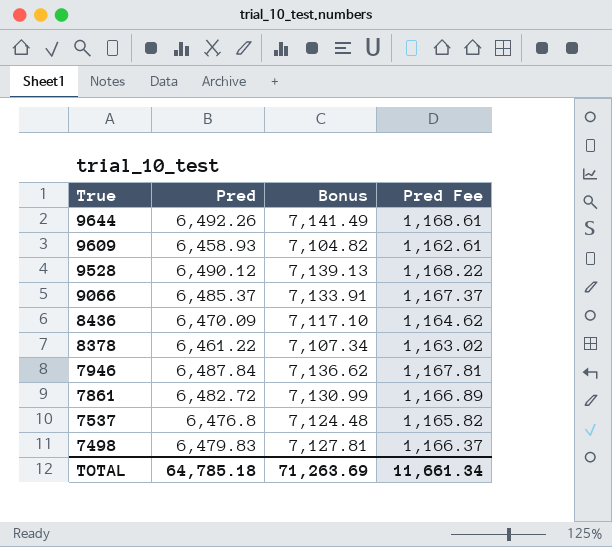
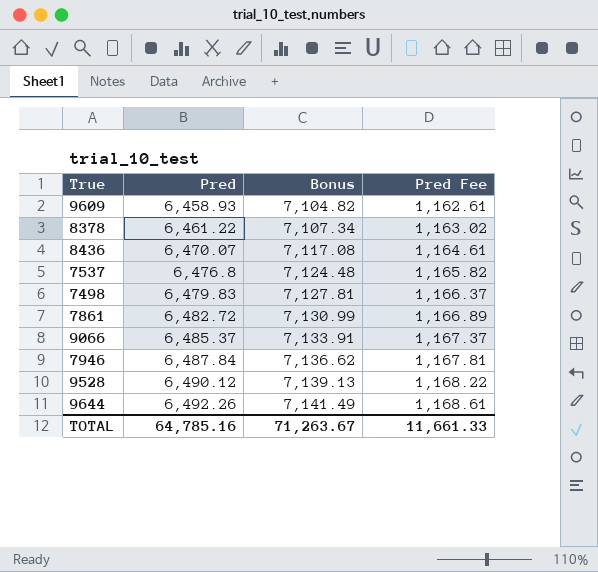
row order: True descending -> Pred ascending
8436 | Pred: 6,470.09 -> 6,470.07
8436 | Bonus: 7,117.10 -> 7,117.08
8436 | Pred Fee: 1,164.62 -> 1,164.61
TOTAL | Pred: 64,785.18 -> 64,785.16
TOTAL | Bonus: 71,263.69 -> 71,263.67
TOTAL | Pred Fee: 11,661.34 -> 11,661.33

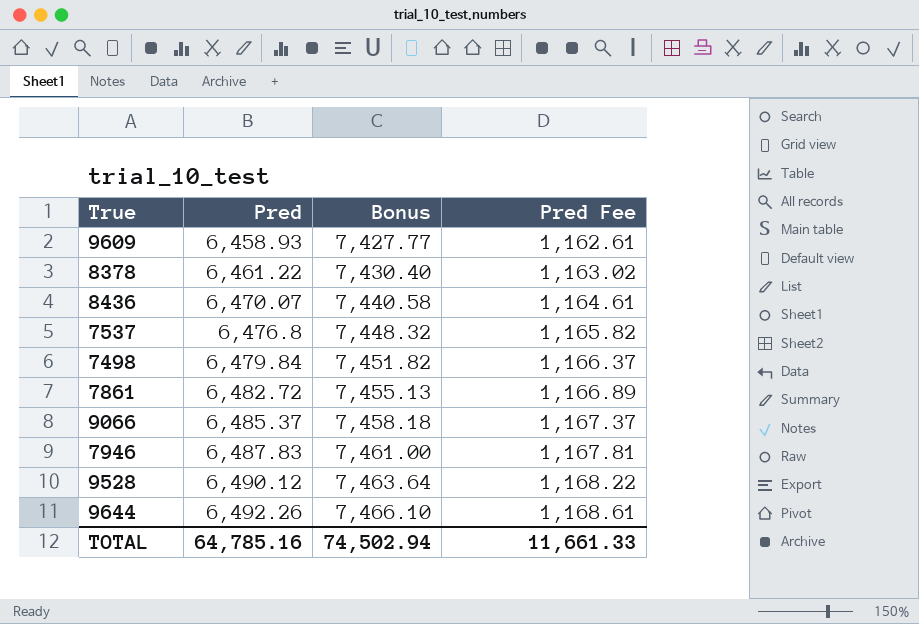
column Bonus | formula: [Pred] * 1.1 -> [Pred] * 1.15
7498 | Pred: 6,479.83 -> 6,479.84
7946 | Pred: 6,487.84 -> 6,487.83
TOTAL | Bonus: 71,263.67 -> 74,502.94

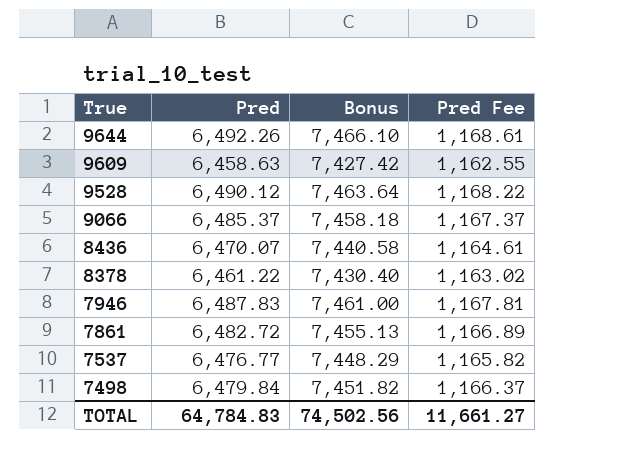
row order: Pred ascending -> True descending
9609 | Pred: 6,458.93 -> 6,458.63
9609 | Bonus: 7,427.77 -> 7,427.42
9609 | Pred Fee: 1,162.61 -> 1,162.55
7537 | Pred: 6,476.8 -> 6,476.77
7537 | Bonus: 7,448.32 -> 7,448.29
TOTAL | Pred: 64,785.16 -> 64,784.83
TOTAL | Bonus: 74,502.94 -> 74,502.56
TOTAL | Pred Fee: 11,661.33 -> 11,661.27

